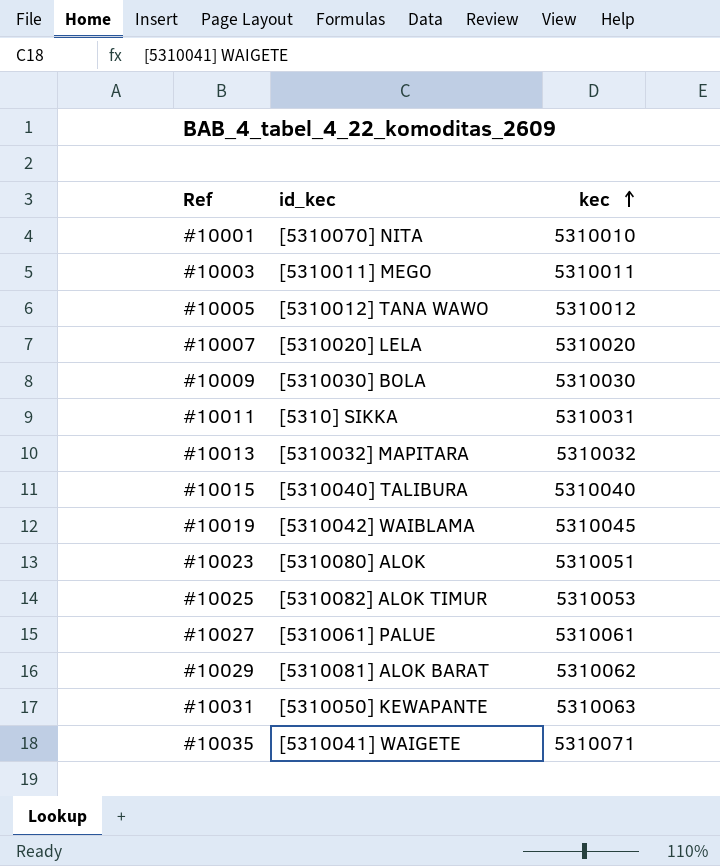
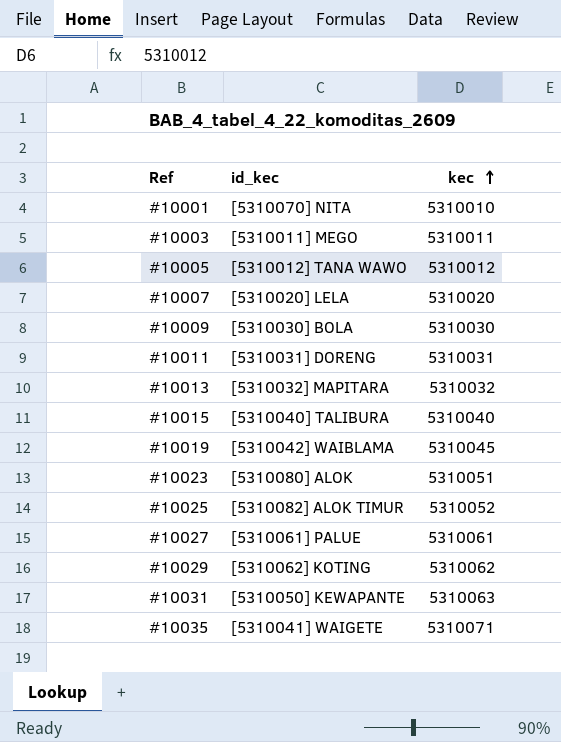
#10011 | id_kec: [5310] SIKKA -> [5310031] DORENG
#10025 | kec: 5310053 -> 5310052
#10029 | id_kec: [5310081] ALOK BARAT -> [5310062] KOTING

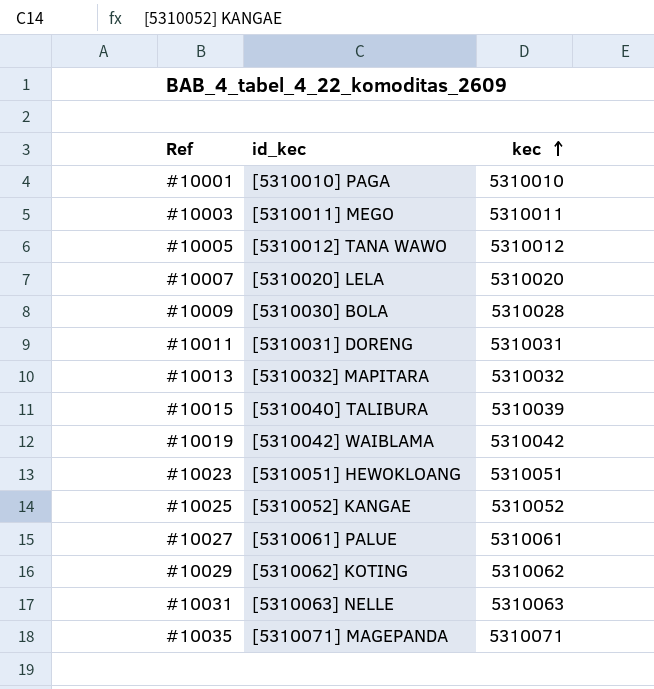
#10001 | id_kec: [5310070] NITA -> [5310010] PAGA
#10009 | kec: 5310030 -> 5310028
#10015 | kec: 5310040 -> 5310039
#10019 | kec: 5310045 -> 5310042
#10023 | id_kec: [5310080] ALOK -> [5310051] HEWOKLOANG
#10025 | id_kec: [5310082] ALOK TIMUR -> [5310052] KANGAE
#10031 | id_kec: [5310050] KEWAPANTE -> [5310063] NELLE
#10035 | id_kec: [5310041] WAIGETE -> [5310071] MAGEPANDA

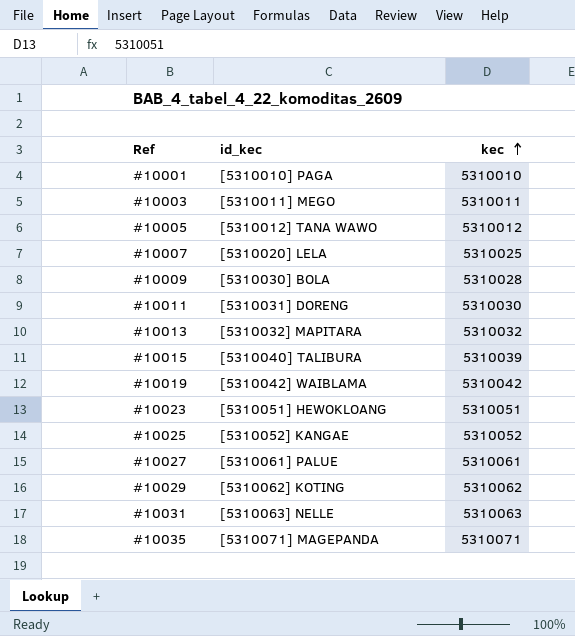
#10007 | kec: 5310020 -> 5310025
#10011 | kec: 5310031 -> 5310030

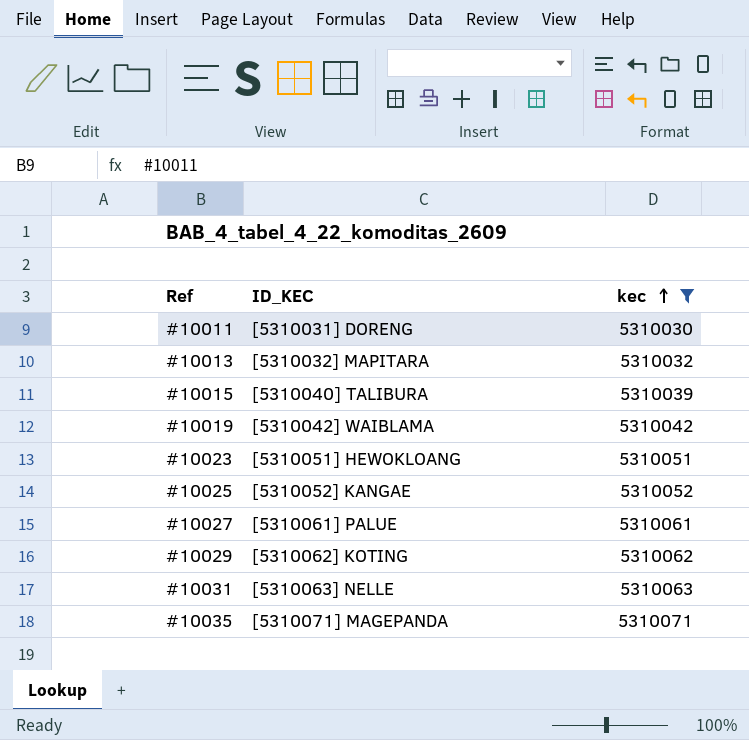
filter: none -> kec >= 5310030
column name: id_kec -> ID_KEC

